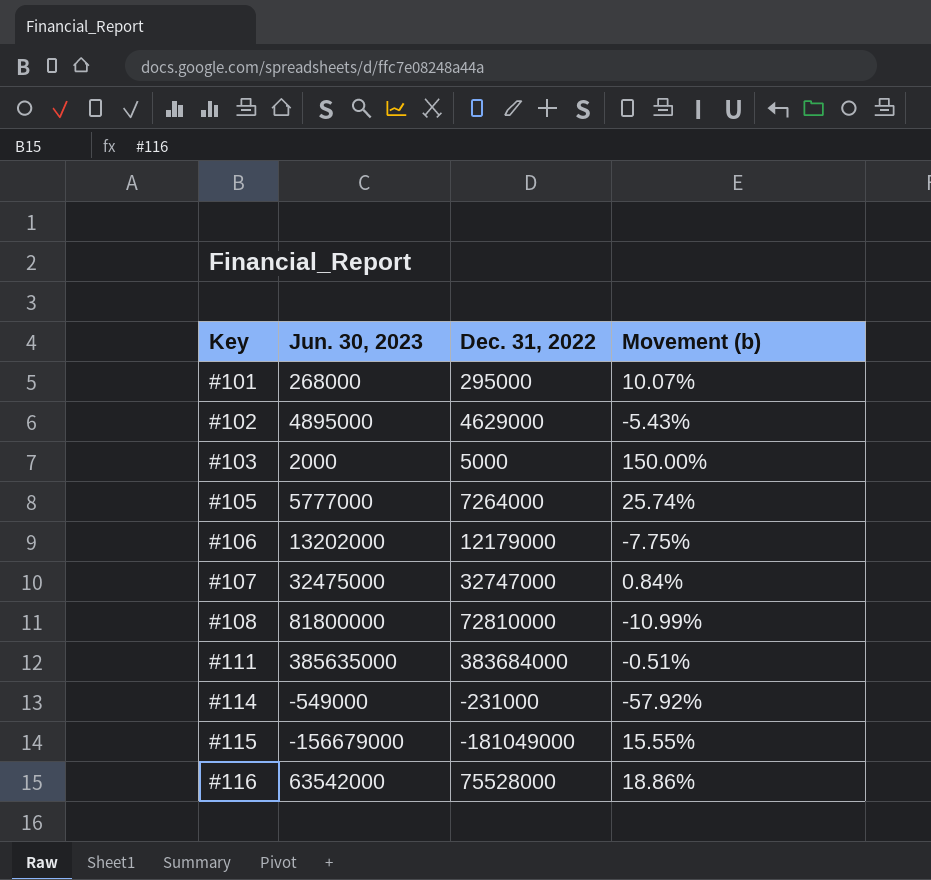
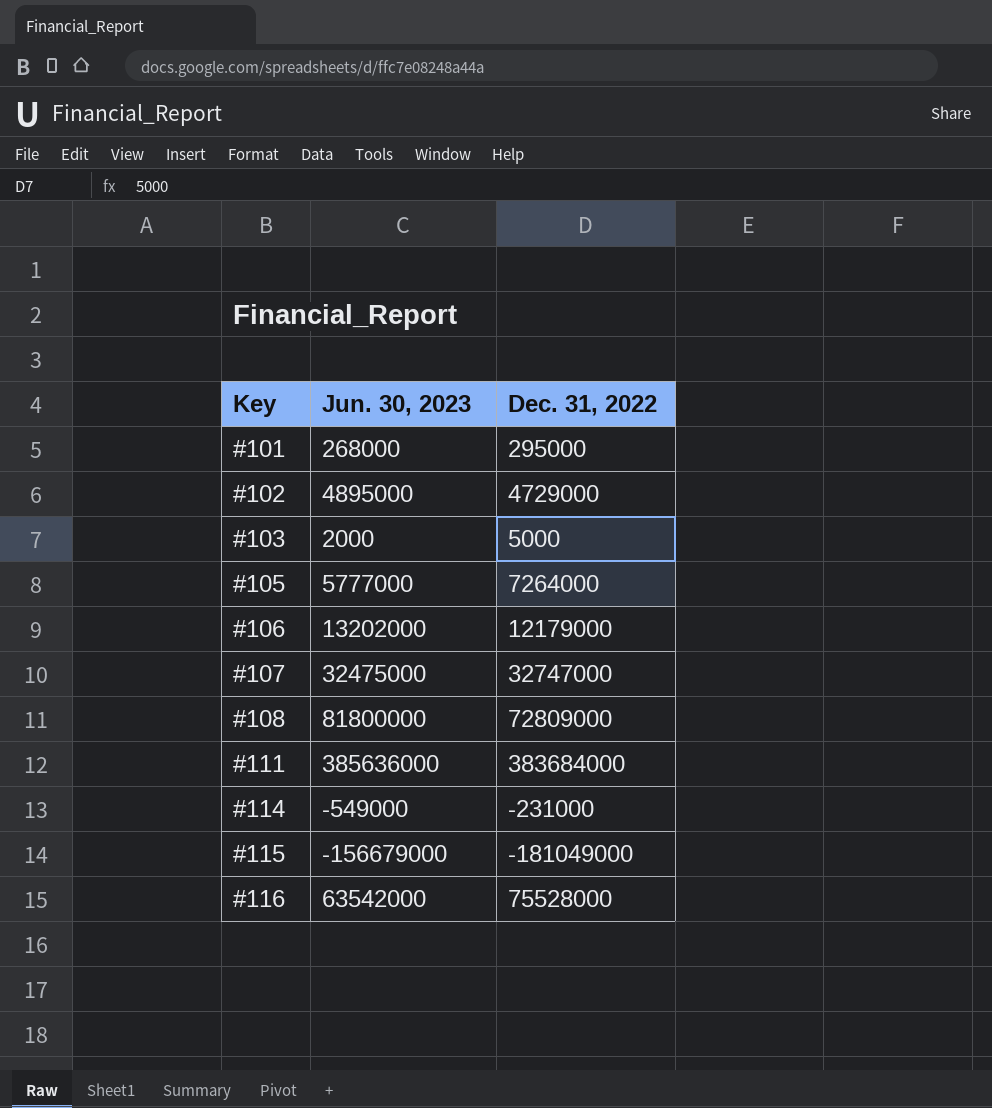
column Movement (b) | formula: ([Dec. 31, 2022] - [Jun. 30, 2023]) / [Jun. 30, 2023] -> none
#102 | Dec. 31, 2022: 4629000 -> 4729000
#108 | Dec. 31, 2022: 72810000 -> 72809000
#111 | Jun. 30, 2023: 385635000 -> 385636000

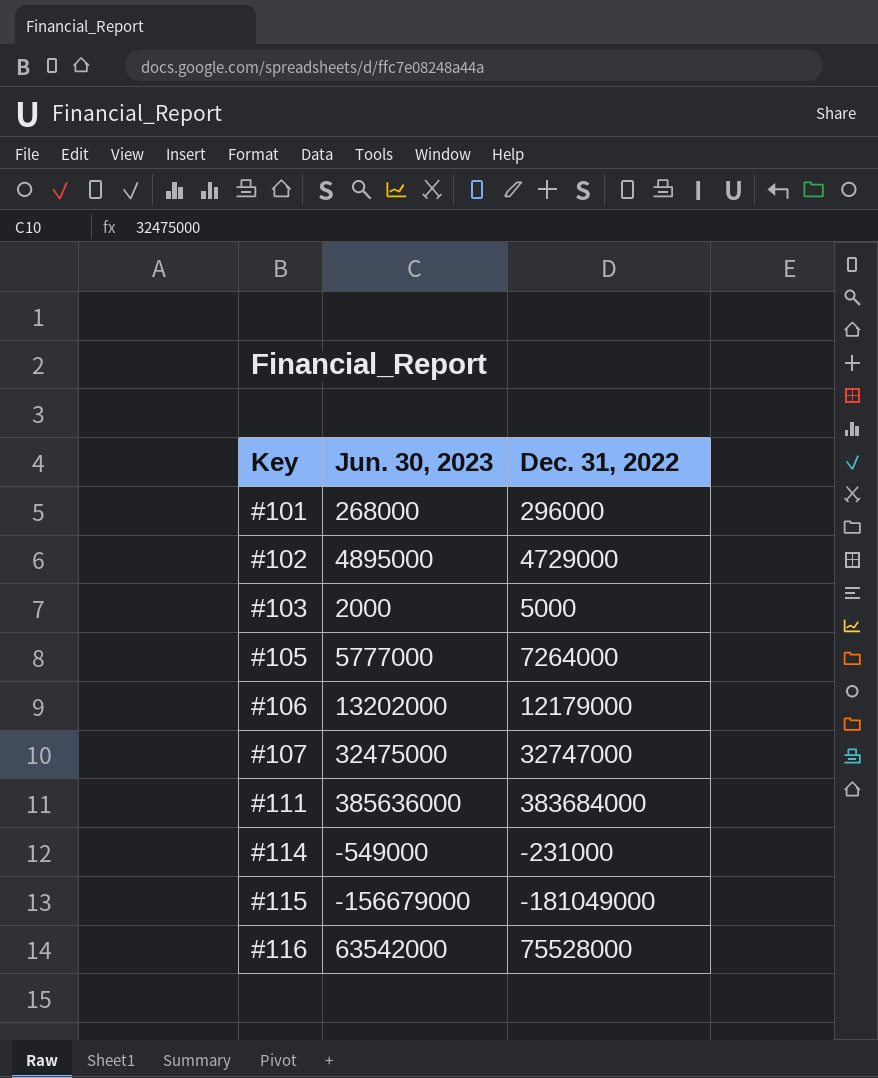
row #108: 81800000 | 72809000 -> none
#101 | Dec. 31, 2022: 295000 -> 296000

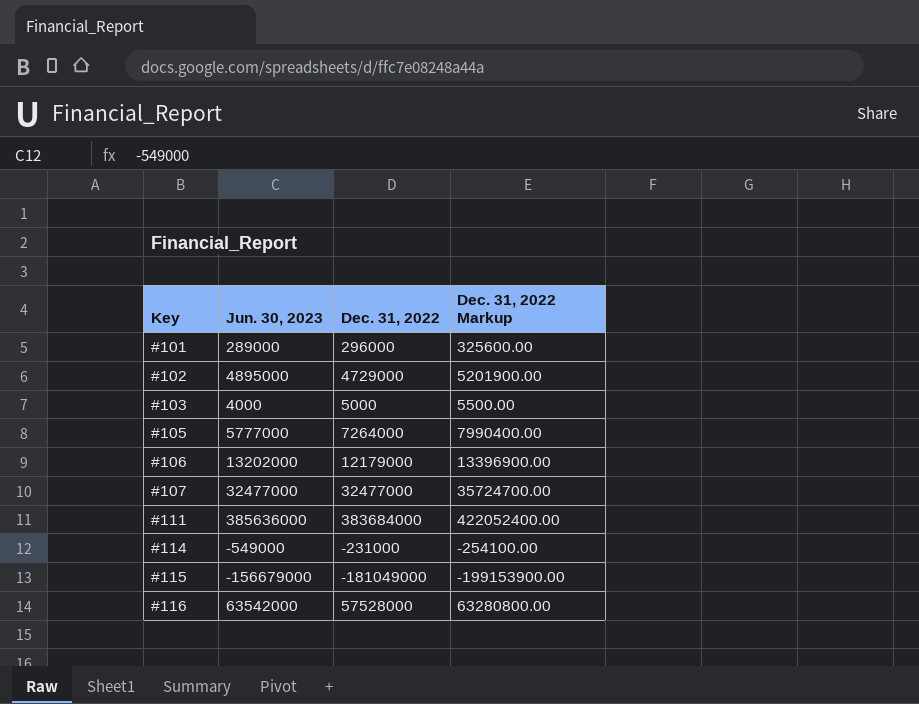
column Dec. 31, 2022 Markup | formula: none -> [Dec. 31, 2022] * 1.1
#101 | Jun. 30, 2023: 268000 -> 289000
#103 | Jun. 30, 2023: 2000 -> 4000
#107 | Jun. 30, 2023: 32475000 -> 32477000
#107 | Dec. 31, 2022: 32747000 -> 32477000
#116 | Dec. 31, 2022: 75528000 -> 57528000

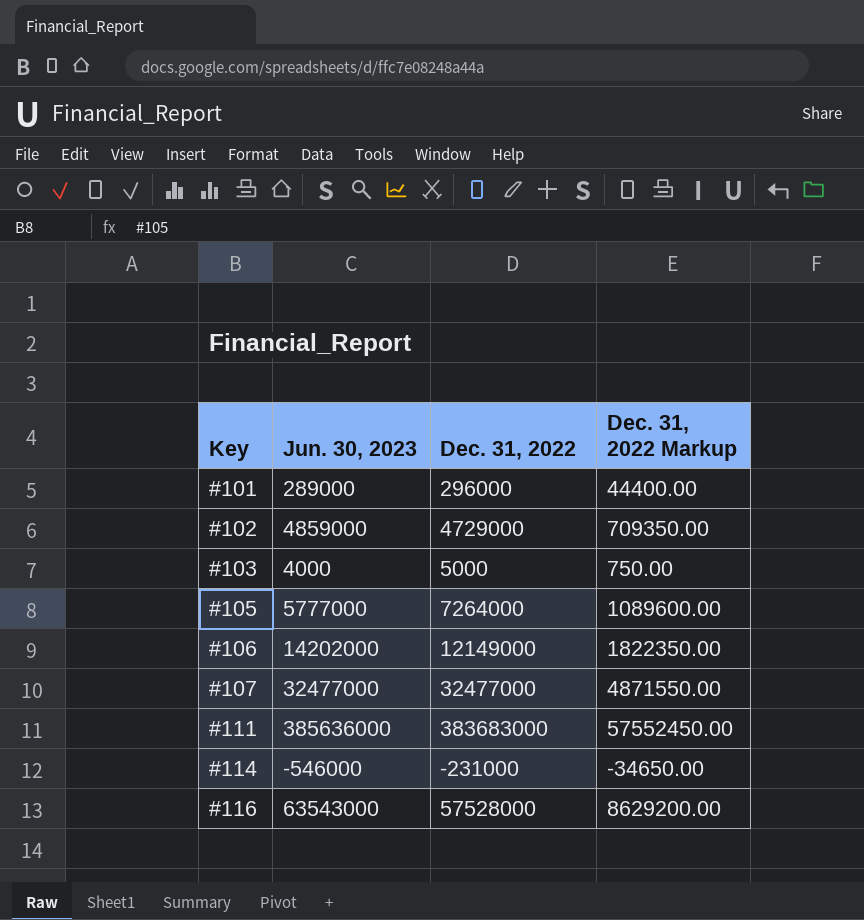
column Dec. 31, 2022 Markup | formula: [Dec. 31, 2022] * 1.1 -> [Dec. 31, 2022] * 0.15
row #115: -156679000 | -181049000 | -199153900.00 -> none
#102 | Jun. 30, 2023: 4895000 -> 4859000
#106 | Jun. 30, 2023: 13202000 -> 14202000
#106 | Dec. 31, 2022: 12179000 -> 12149000
#111 | Dec. 31, 2022: 383684000 -> 383683000
#114 | Jun. 30, 2023: -549000 -> -546000
#116 | Jun. 30, 2023: 63542000 -> 63543000

